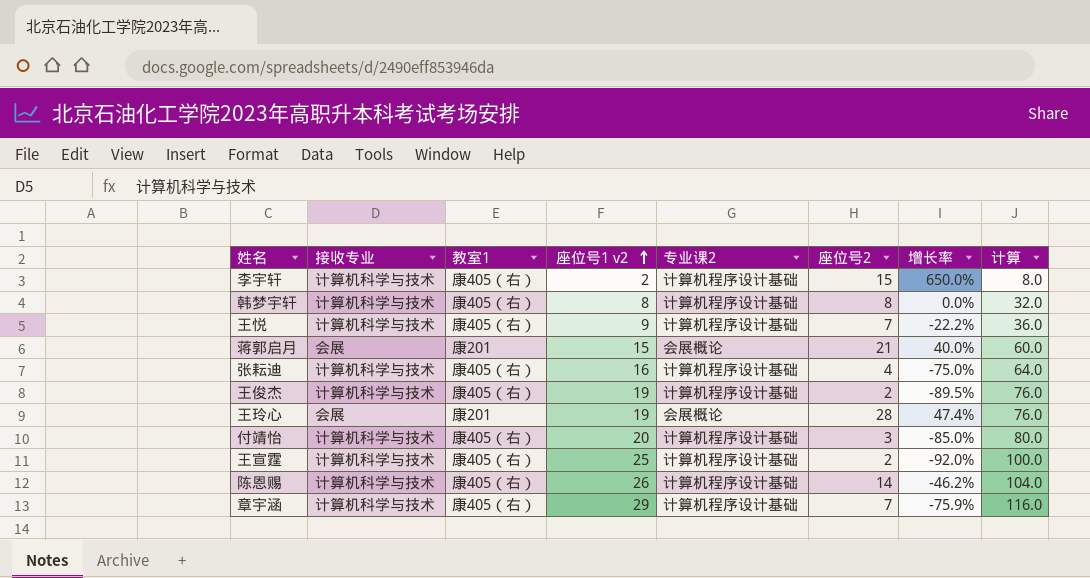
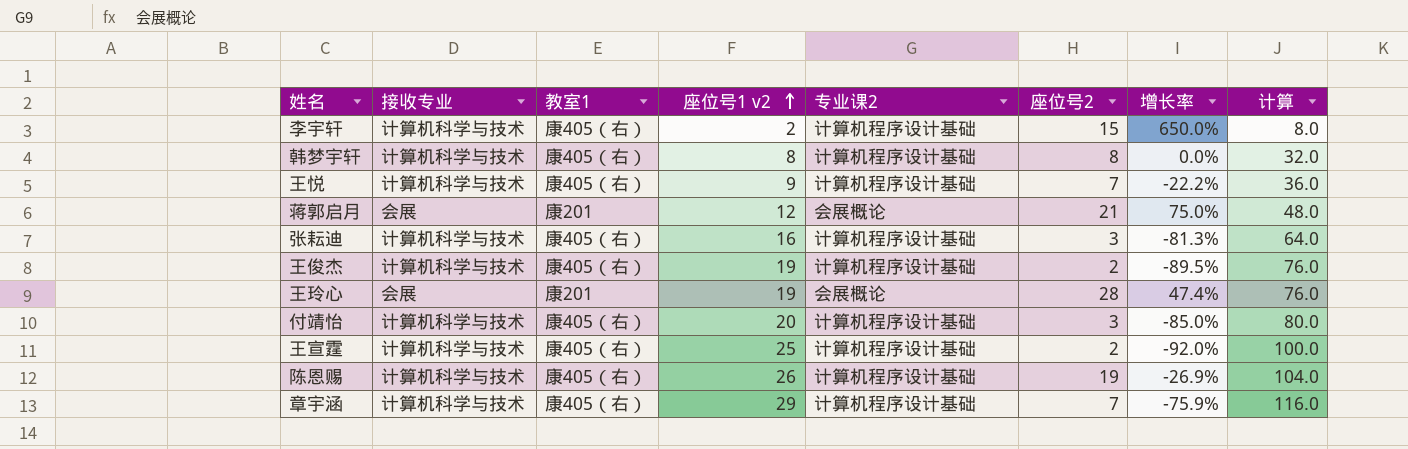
蒋郭启月 | 座位号1 v2: 15 -> 12
蒋郭启月 | 增长率: 40.0% -> 75.0%
蒋郭启月 | 计算: 60.0 -> 48.0
张耘迪 | 座位号2: 4 -> 3
张耘迪 | 增长率: -75.0% -> -81.3%
陈恩赐 | 座位号2: 14 -> 19
陈恩赐 | 增长率: -46.2% -> -26.9%

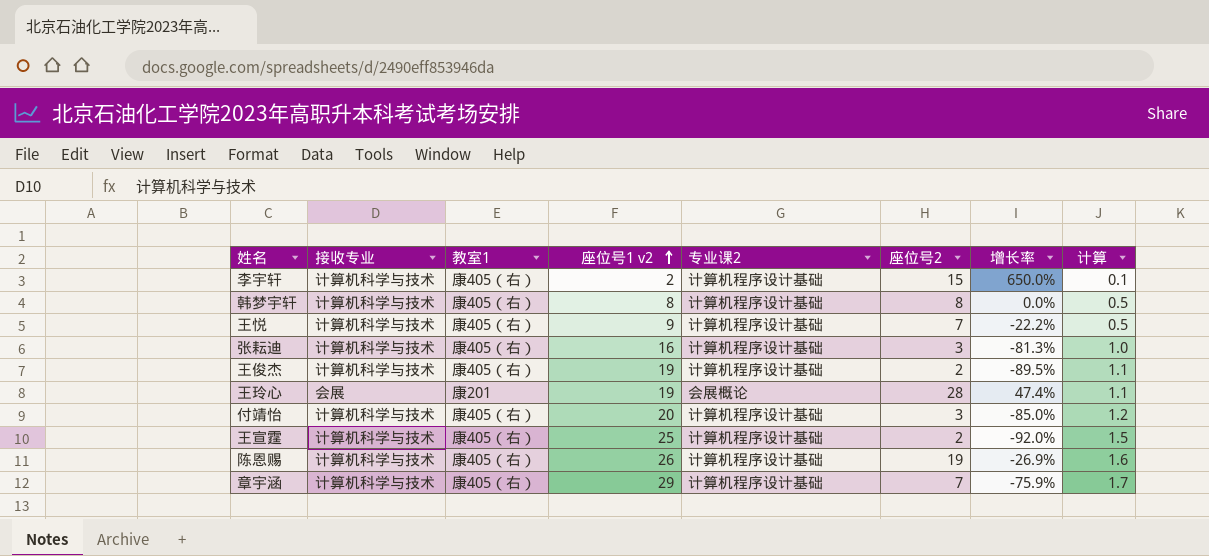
column 计算 | formula: [座位号1 v2] * 4 -> [座位号1 v2] * 0.06
row 蒋郭启月: 会展 | 康201 | 12 | 会展概论 | 21 | 75.0% | 48.0 -> none

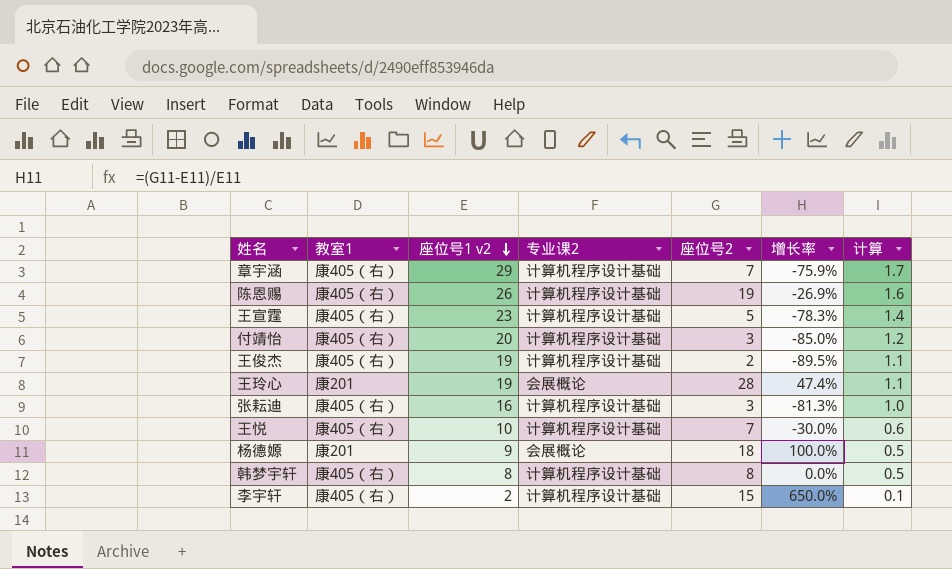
row order: 座位号1 v2 ascending -> 座位号1 v2 descending
column 接收专业 | position: 2 -> none
王宣霆 | 座位号1 v2: 25 -> 23
王宣霆 | 座位号2: 2 -> 5
王宣霆 | 增长率: -92.0% -> -78.3%
王宣霆 | 计算: 1.5 -> 1.4
王悦 | 座位号1 v2: 9 -> 10
王悦 | 增长率: -22.2% -> -30.0%
王悦 | 计算: 0.5 -> 0.6
row 杨德嫄: none -> 康201 | 9 | 会展概论 | 18 | 100.0% | 0.5

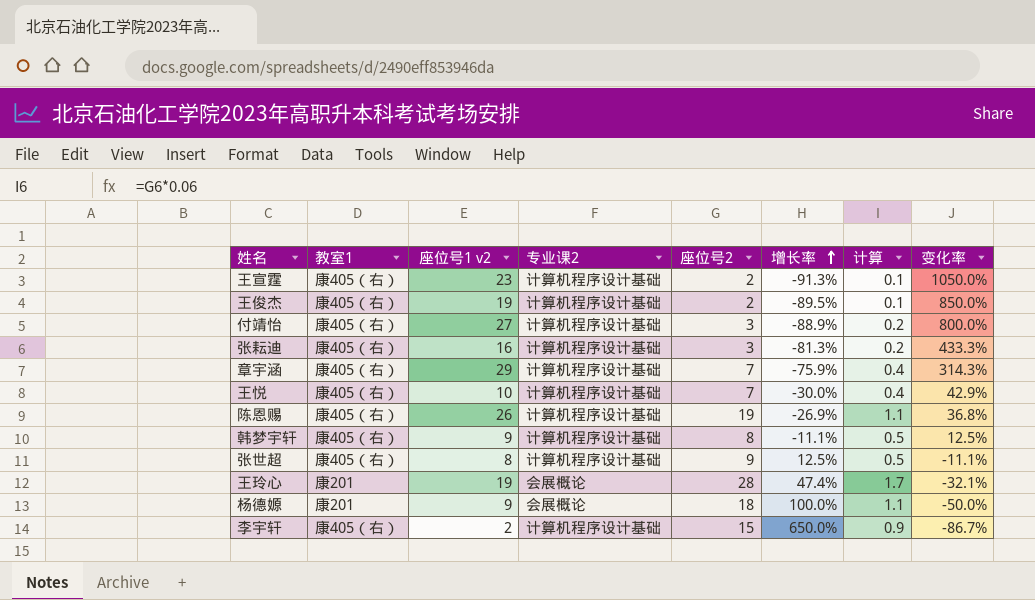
row order: 座位号1 v2 descending -> 增长率 ascending
column 计算 | formula: [座位号1 v2] * 0.06 -> [座位号2] * 0.06
column 变化率 | formula: none -> ([座位号1 v2] - [座位号2]) / [座位号2]
王宣霆 | 座位号2: 5 -> 2
王宣霆 | 增长率: -78.3% -> -91.3%
付靖怡 | 座位号1 v2: 20 -> 27
付靖怡 | 增长率: -85.0% -> -88.9%
韩梦宇轩 | 座位号1 v2: 8 -> 9
韩梦宇轩 | 增长率: 0.0% -> -11.1%
row 张世超: none -> 康405（右） | 8 | 计算机程序设计基础 | 9 | 12.5% | 0.5 | -11.1%

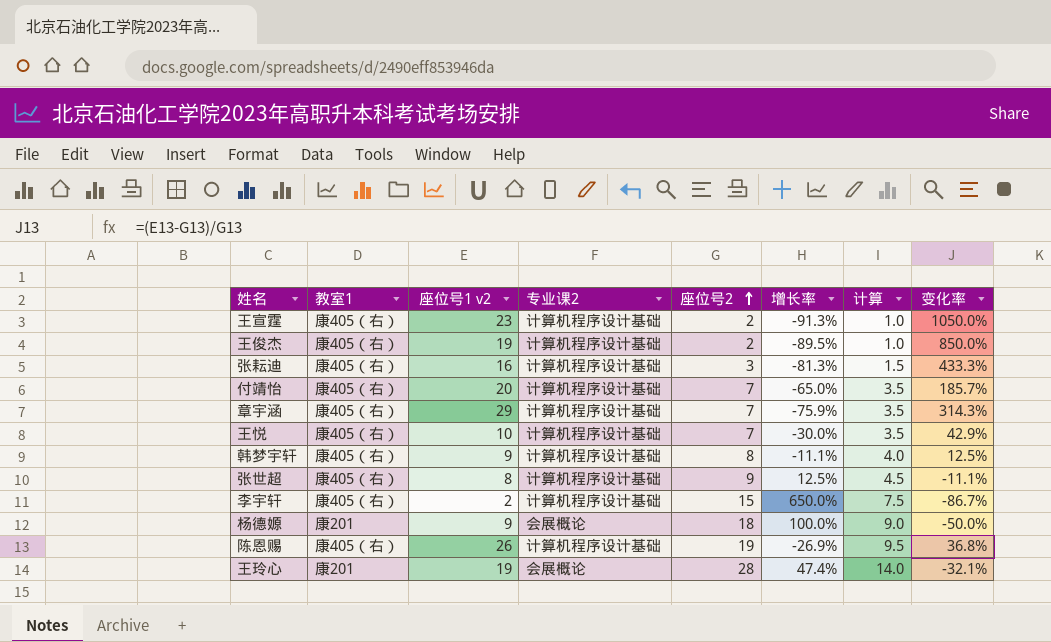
row order: 增长率 ascending -> 座位号2 ascending
column 计算 | formula: [座位号2] * 0.06 -> [座位号2] * 0.5
付靖怡 | 座位号1 v2: 27 -> 20
付靖怡 | 座位号2: 3 -> 7
付靖怡 | 增长率: -88.9% -> -65.0%
付靖怡 | 变化率: 800.0% -> 185.7%

